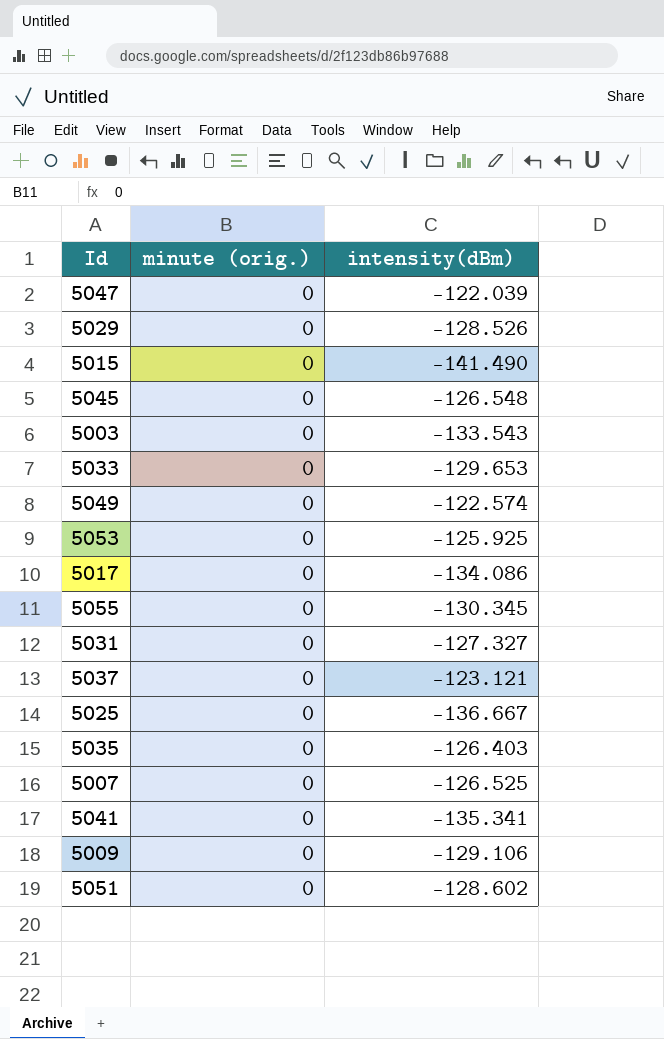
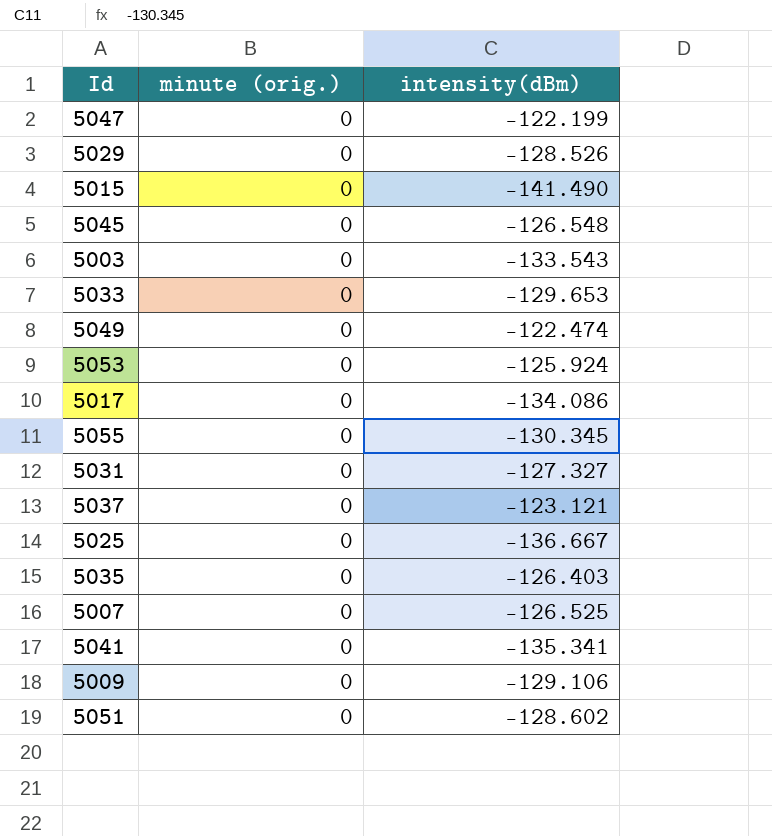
5047 | intensity(dBm): -122.039 -> -122.199
5049 | intensity(dBm): -122.574 -> -122.474
5053 | intensity(dBm): -125.925 -> -125.924

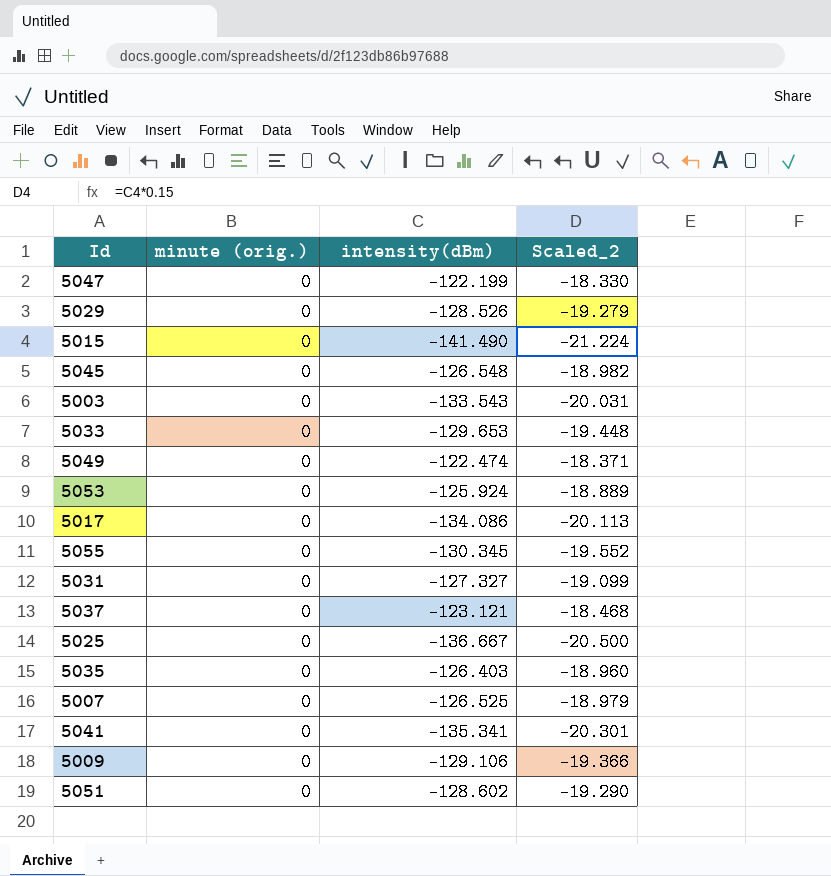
column Scaled_2 | formula: none -> [intensity(dBm)] * 0.15

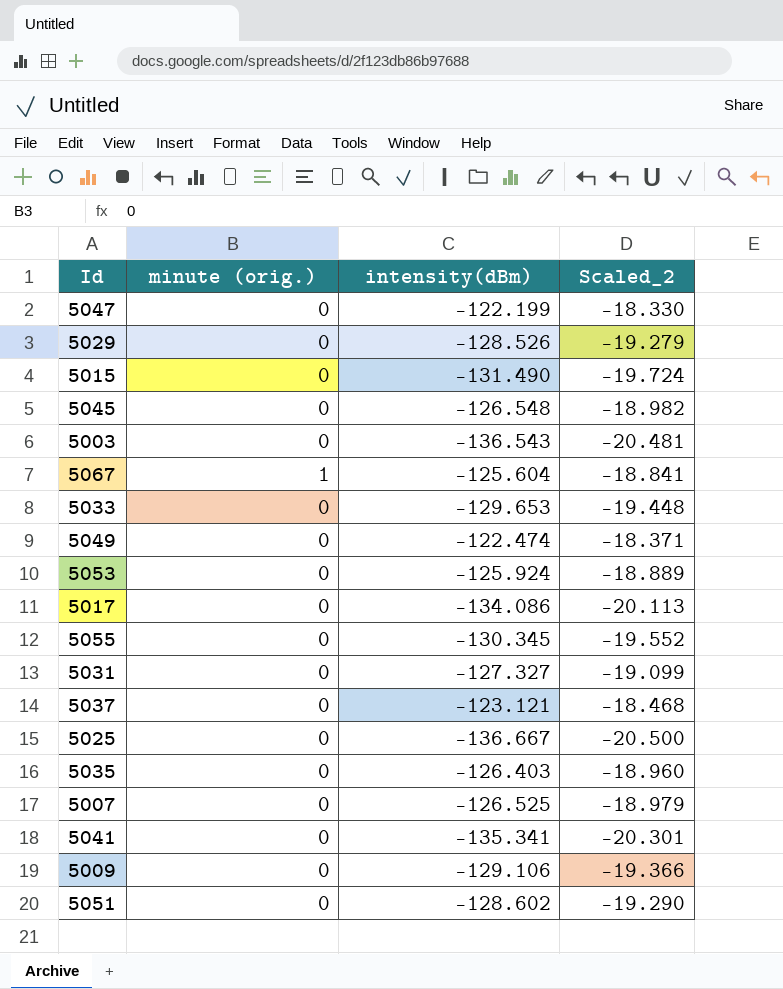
5015 | intensity(dBm): -141.490 -> -131.490
5015 | Scaled_2: -21.224 -> -19.724
5003 | intensity(dBm): -133.543 -> -136.543
5003 | Scaled_2: -20.031 -> -20.481
row 5067: none -> 1 | -125.604 | -18.841

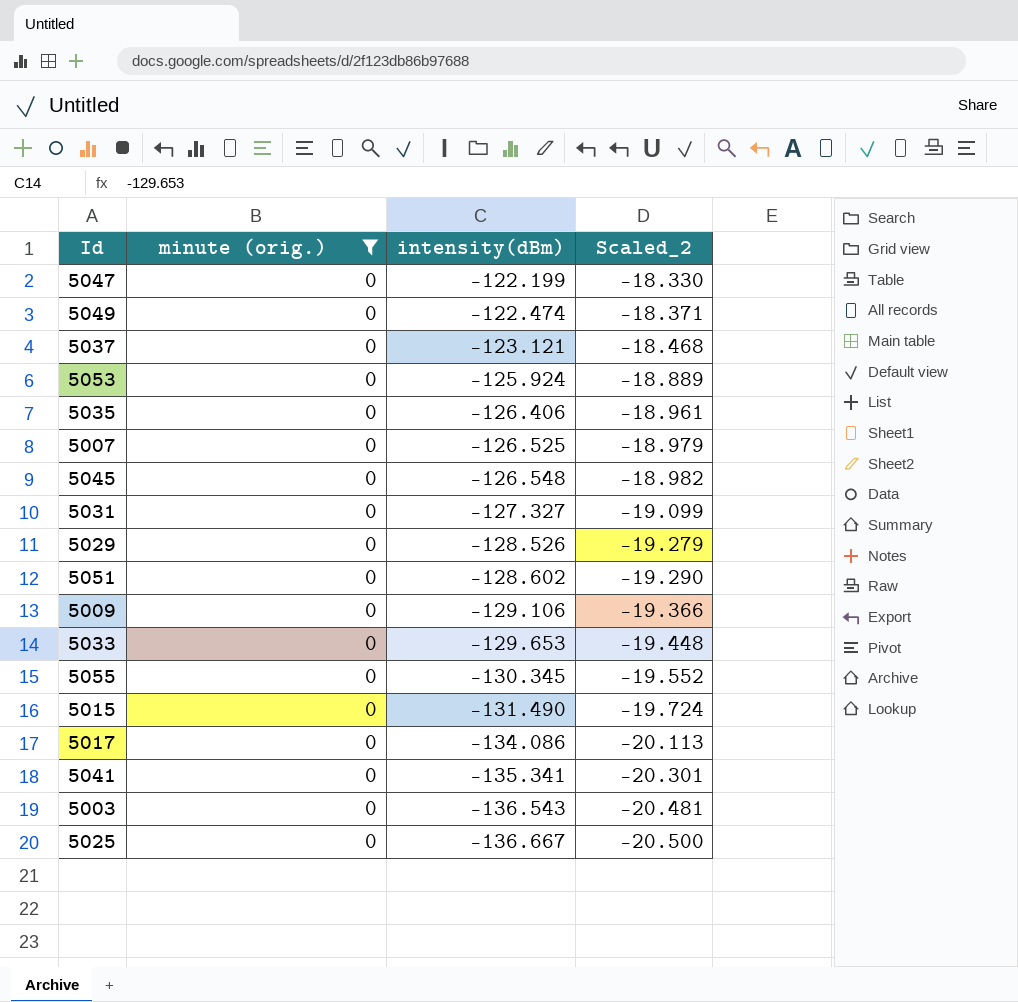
filter: none -> minute (orig.) = 0
row order: none -> intensity(dBm) descending
5035 | intensity(dBm): -126.403 -> -126.406
5035 | Scaled_2: -18.960 -> -18.961

